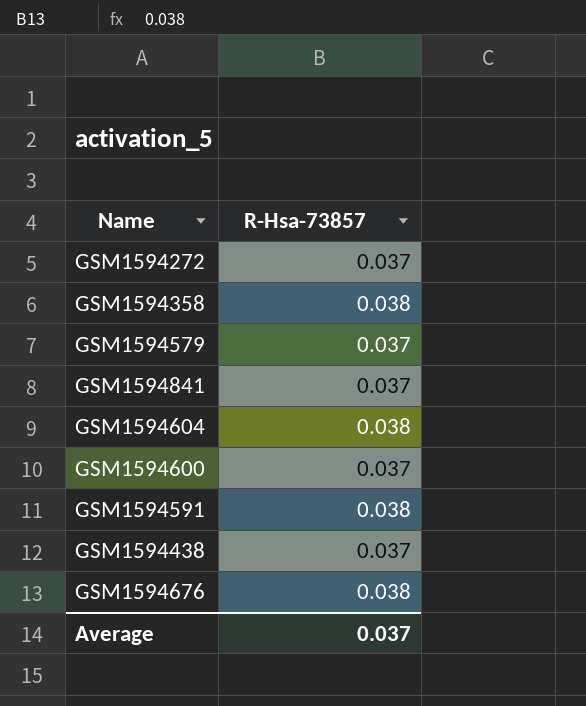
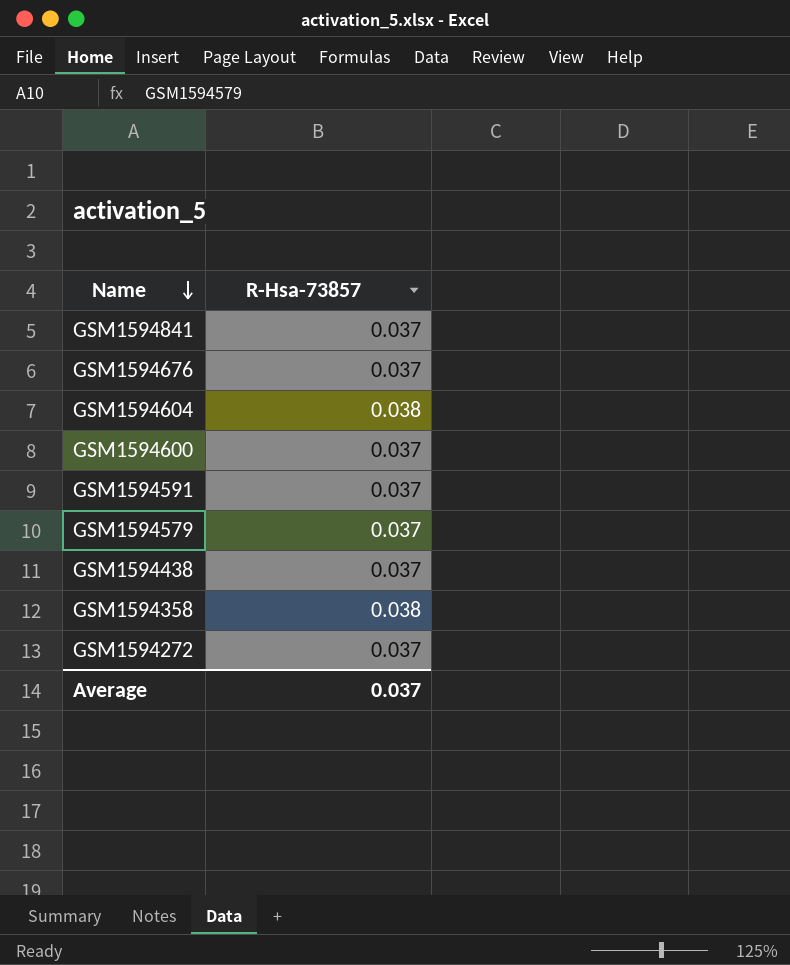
row order: none -> Name descending
GSM1594676 | R-Hsa-73857: 0.038 -> 0.037
GSM1594591 | R-Hsa-73857: 0.038 -> 0.037

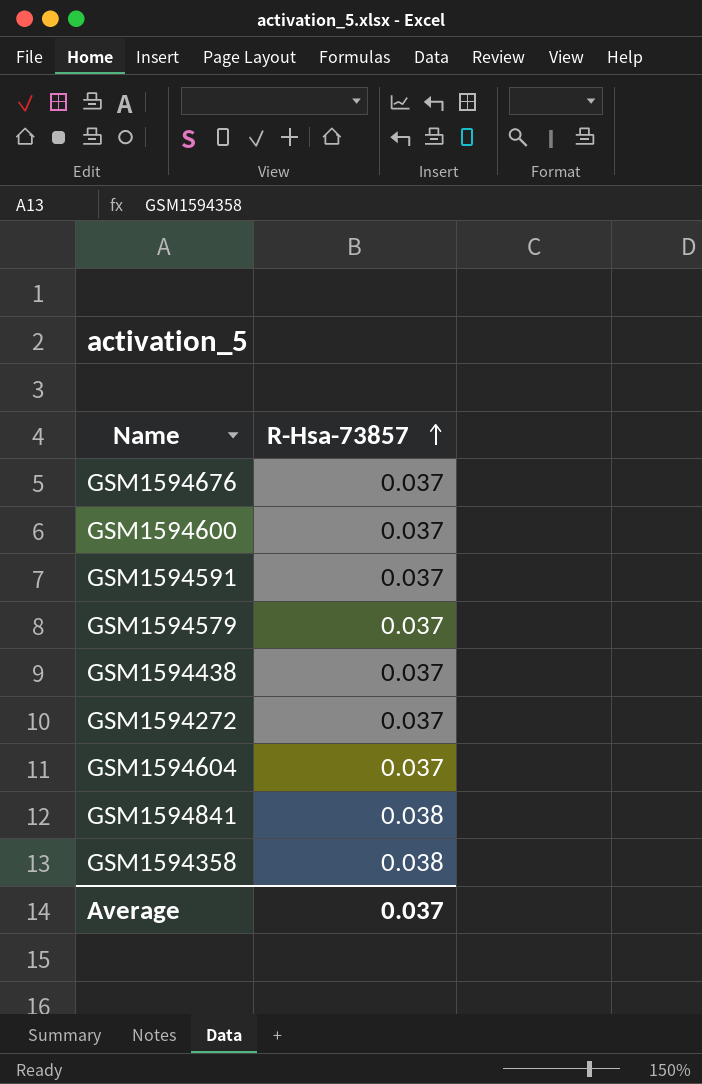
row order: Name descending -> R-Hsa-73857 ascending
GSM1594604 | R-Hsa-73857: 0.038 -> 0.037
GSM1594841 | R-Hsa-73857: 0.037 -> 0.038

